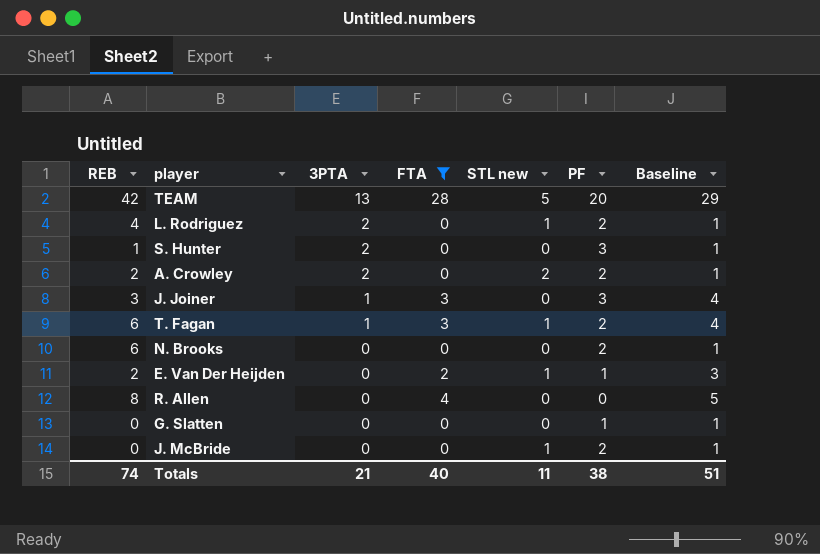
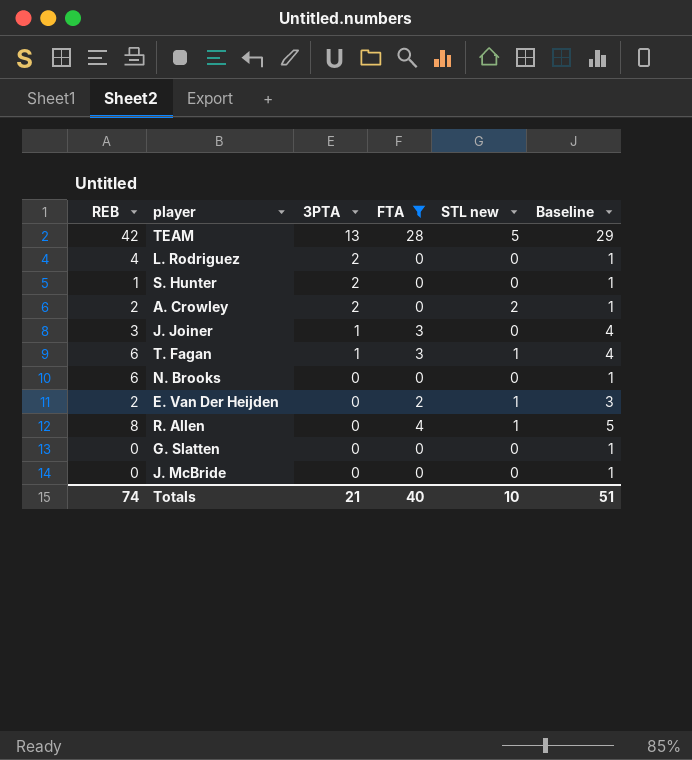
column PF | position: 6 -> none
L. Rodriguez | STL new: 1 -> 0
R. Allen | STL new: 0 -> 1
J. McBride | STL new: 1 -> 0
Totals | STL new: 11 -> 10

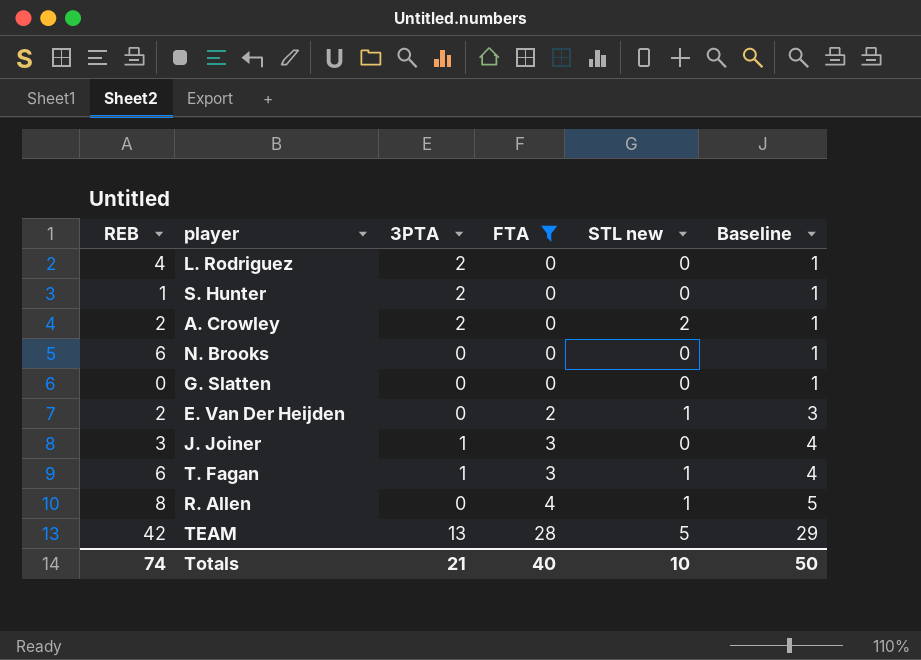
row order: 3PTA descending -> FTA ascending
row J. McBride: 0 | 0 | 0 | 0 | 1 -> none
Totals | Baseline: 51 -> 50

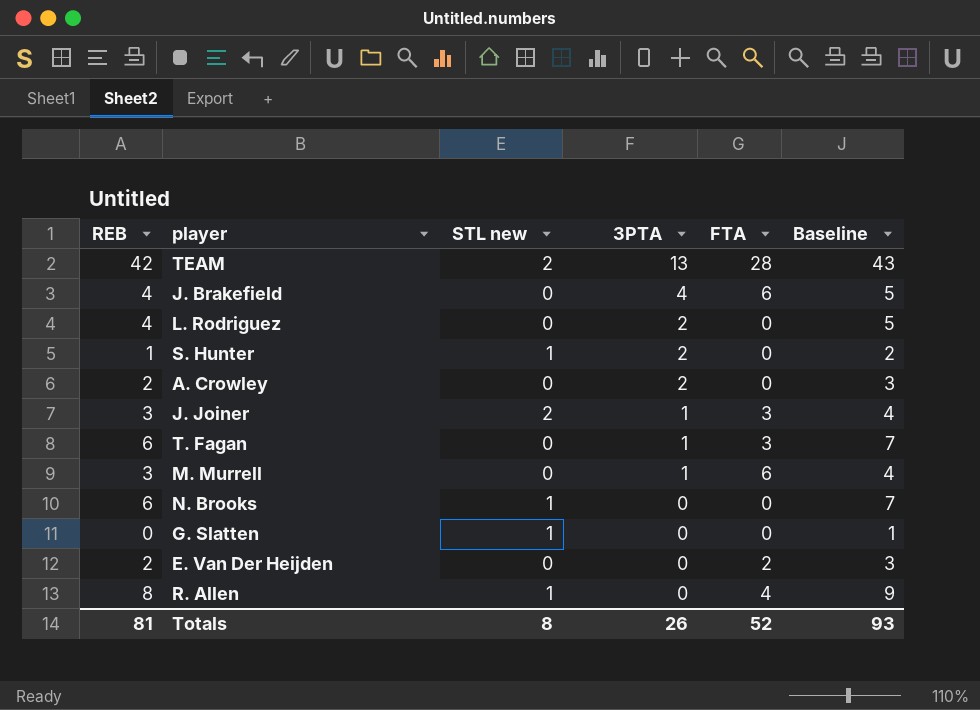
filter: FTA != 6 -> none
row order: FTA ascending -> 3PTA descending
column STL new | position: 5 -> 3
column Baseline | formula: [FTA] + 1 -> [REB] + 1
TEAM | STL new: 5 -> 2
S. Hunter | STL new: 0 -> 1
A. Crowley | STL new: 2 -> 0
J. Joiner | STL new: 0 -> 2
T. Fagan | STL new: 1 -> 0
N. Brooks | STL new: 0 -> 1
G. Slatten | STL new: 0 -> 1
E. Van Der Heijden | STL new: 1 -> 0
Totals | REB: 74 -> 81
Totals | STL new: 10 -> 8
Totals | 3PTA: 21 -> 26
Totals | FTA: 40 -> 52
Totals | Baseline: 50 -> 93

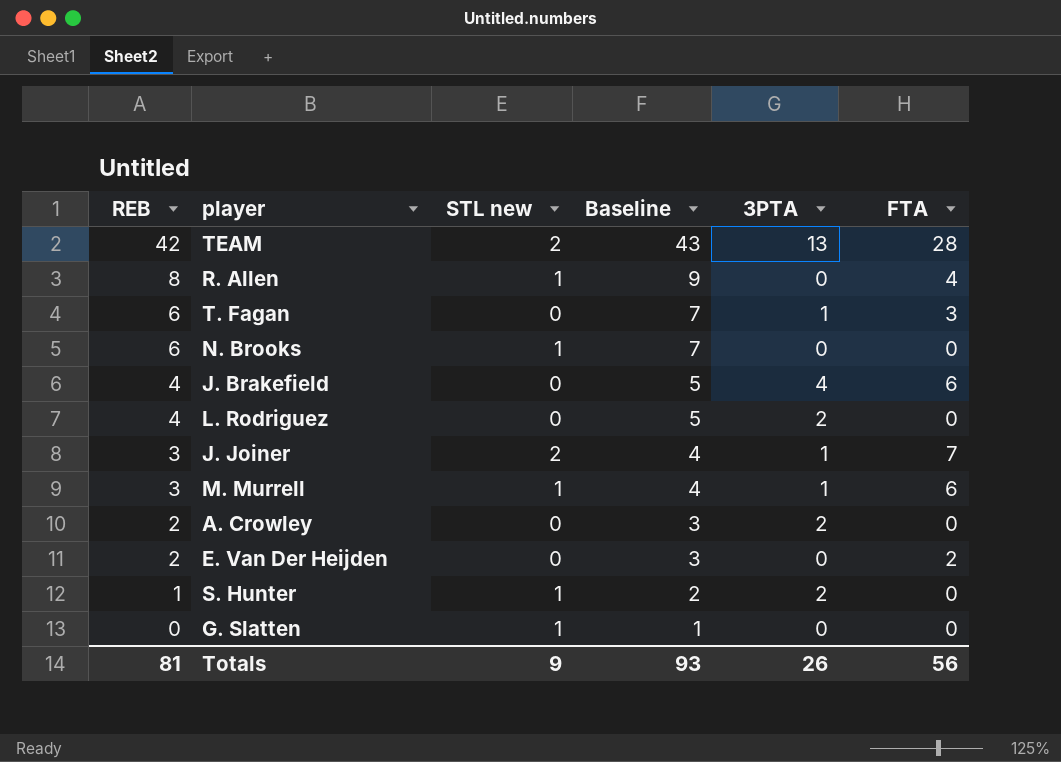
row order: 3PTA descending -> REB descending
column Baseline | position: 6 -> 4
J. Joiner | FTA: 3 -> 7
M. Murrell | STL new: 0 -> 1
Totals | STL new: 8 -> 9
Totals | FTA: 52 -> 56

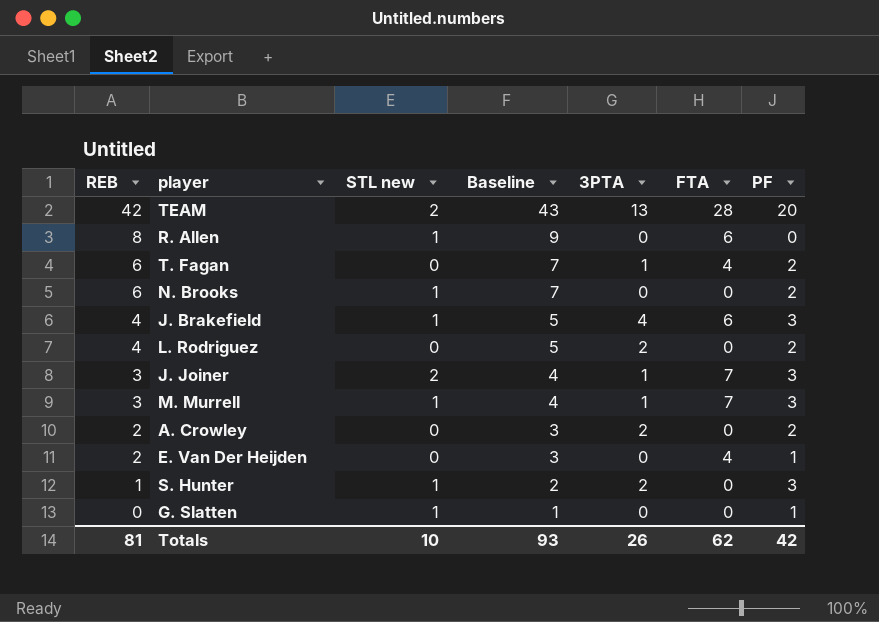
column PF | position: none -> 7
R. Allen | FTA: 4 -> 6
T. Fagan | FTA: 3 -> 4
J. Brakefield | STL new: 0 -> 1
M. Murrell | FTA: 6 -> 7
E. Van Der Heijden | FTA: 2 -> 4
Totals | STL new: 9 -> 10
Totals | FTA: 56 -> 62

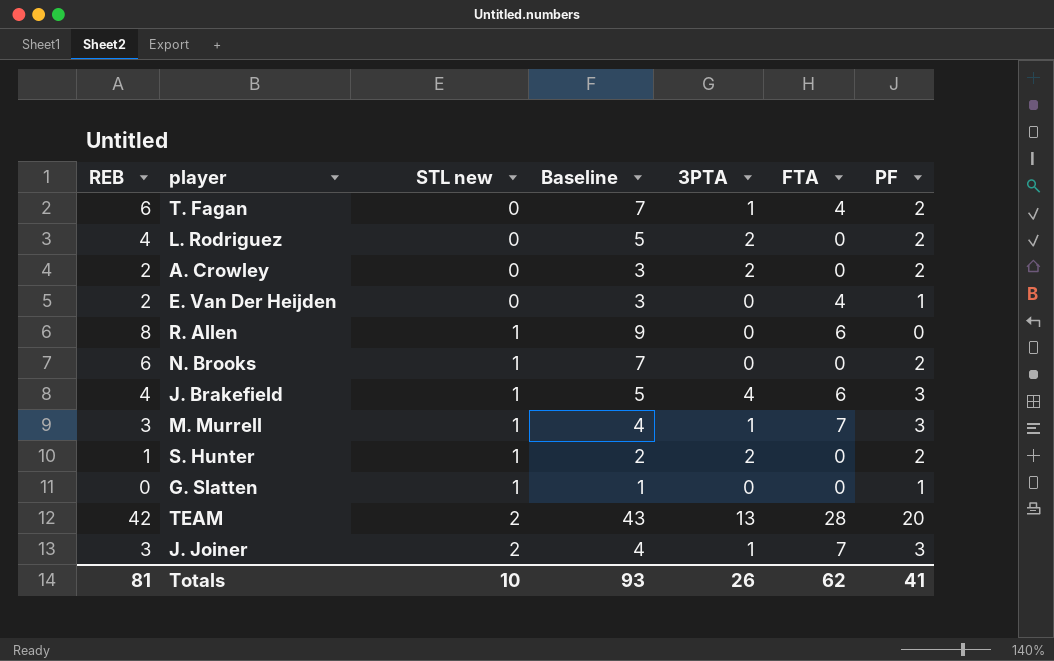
row order: REB descending -> STL new ascending
S. Hunter | PF: 3 -> 2
Totals | PF: 42 -> 41

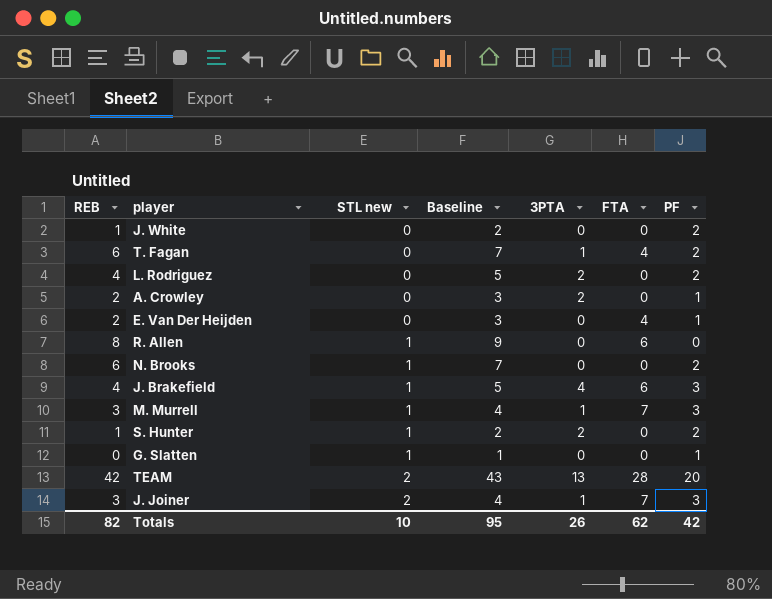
row J. White: none -> 1 | 0 | 2 | 0 | 0 | 2
A. Crowley | PF: 2 -> 1
Totals | REB: 81 -> 82
Totals | Baseline: 93 -> 95
Totals | PF: 41 -> 42

